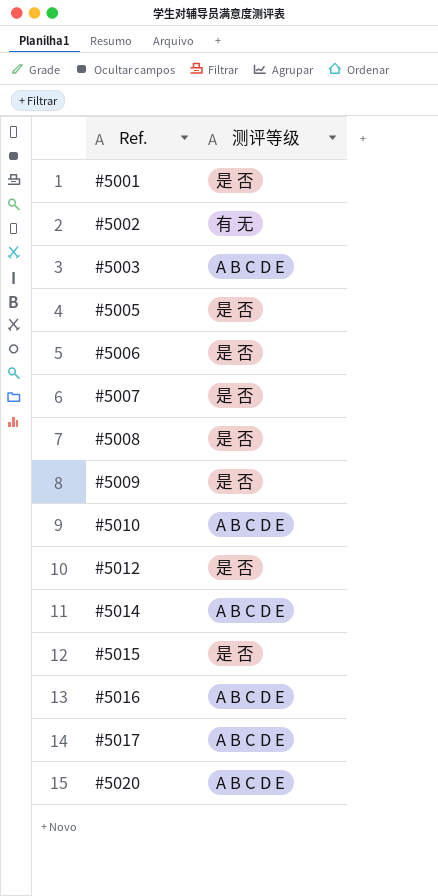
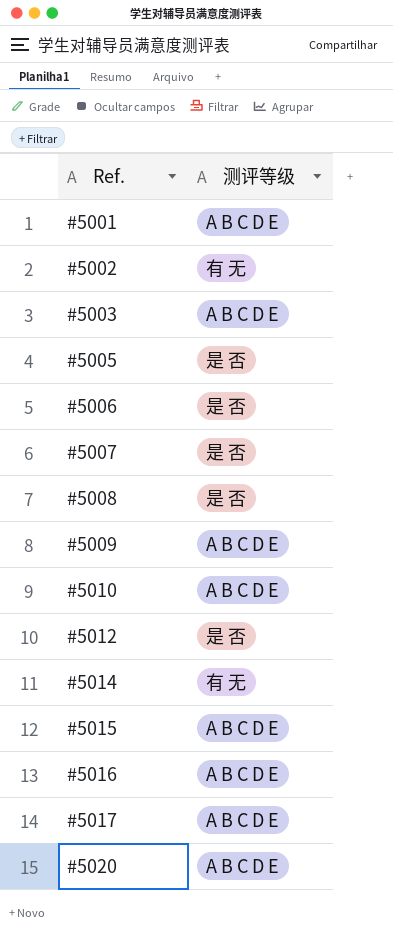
#5001 | 测评等级: 是 否 -> A B C D E
#5009 | 测评等级: 是 否 -> A B C D E
#5014 | 测评等级: A B C D E -> 有 无
#5015 | 测评等级: 是 否 -> A B C D E

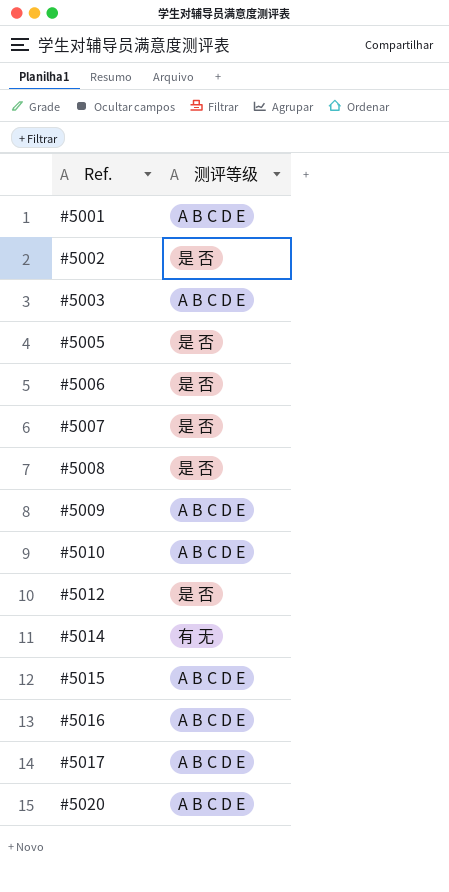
#5002 | 测评等级: 有 无 -> 是 否

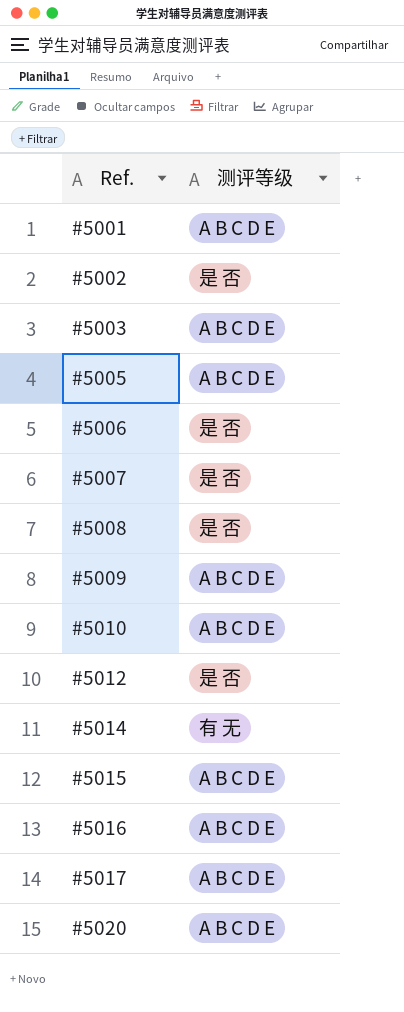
#5005 | 测评等级: 是 否 -> A B C D E

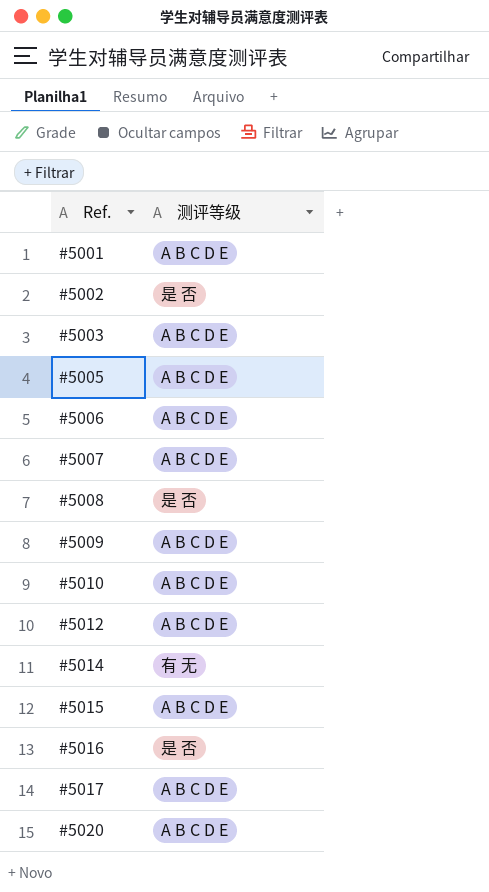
#5006 | 测评等级: 是 否 -> A B C D E
#5007 | 测评等级: 是 否 -> A B C D E
#5012 | 测评等级: 是 否 -> A B C D E
#5016 | 测评等级: A B C D E -> 是 否

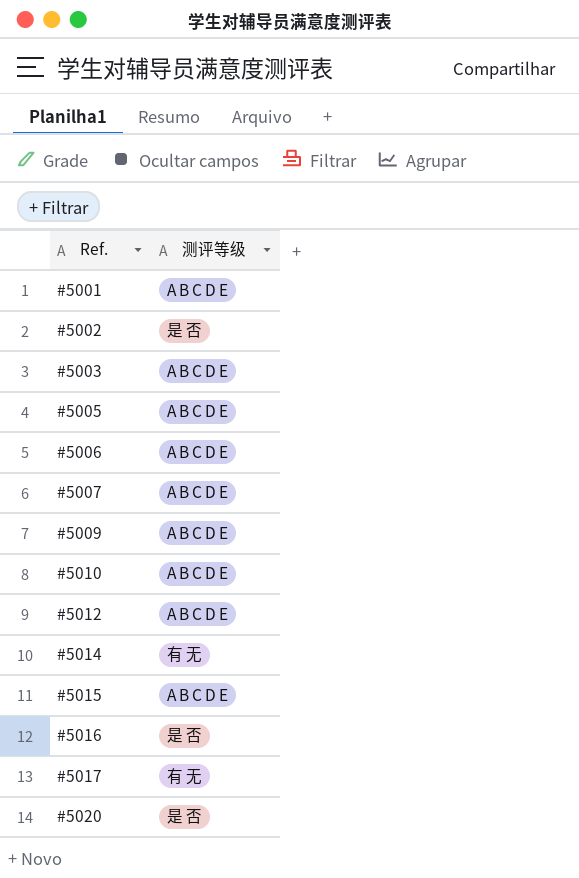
row #5008: 是 否 -> none
#5017 | 测评等级: A B C D E -> 有 无
#5020 | 测评等级: A B C D E -> 是 否

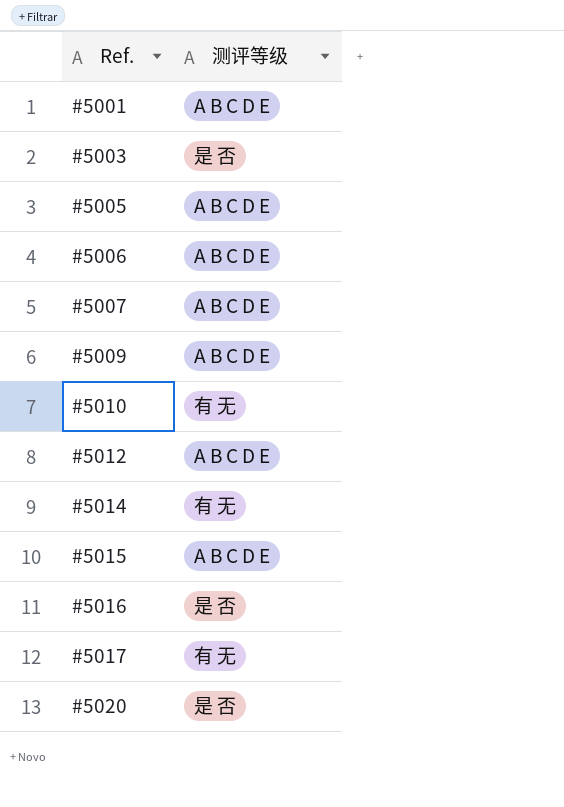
row #5002: 是 否 -> none
#5003 | 测评等级: A B C D E -> 是 否
#5010 | 测评等级: A B C D E -> 有 无

